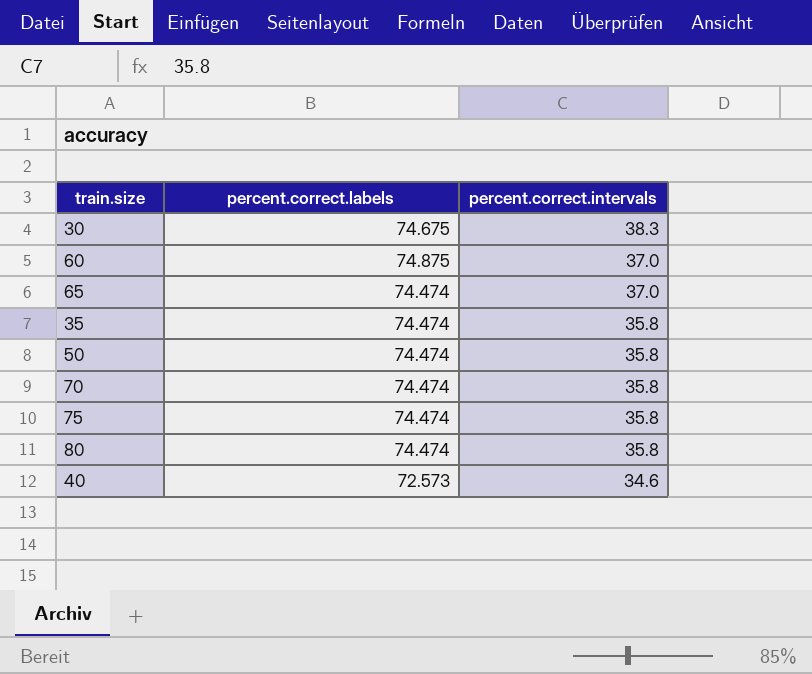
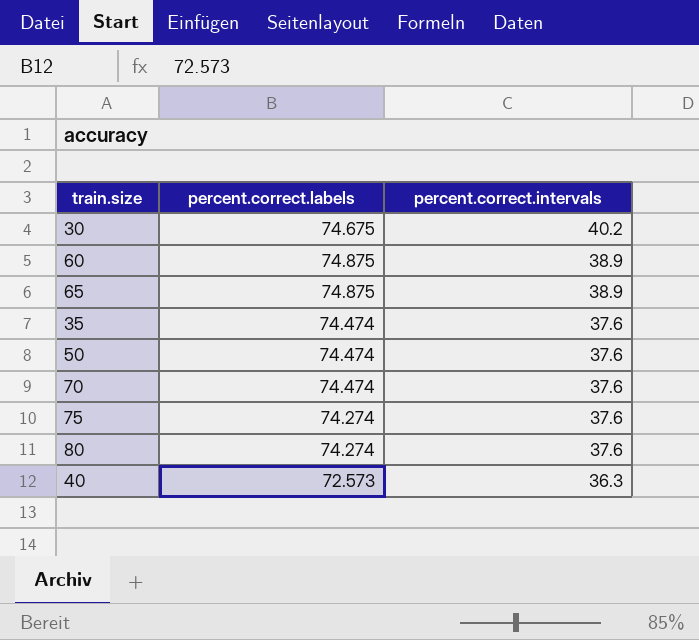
30 | percent.correct.intervals: 38.3 -> 40.2
60 | percent.correct.intervals: 37.0 -> 38.9
65 | percent.correct.labels: 74.474 -> 74.875
65 | percent.correct.intervals: 37.0 -> 38.9
35 | percent.correct.intervals: 35.8 -> 37.6
50 | percent.correct.intervals: 35.8 -> 37.6
70 | percent.correct.intervals: 35.8 -> 37.6
75 | percent.correct.labels: 74.474 -> 74.274
75 | percent.correct.intervals: 35.8 -> 37.6
80 | percent.correct.labels: 74.474 -> 74.274
80 | percent.correct.intervals: 35.8 -> 37.6
40 | percent.correct.intervals: 34.6 -> 36.3

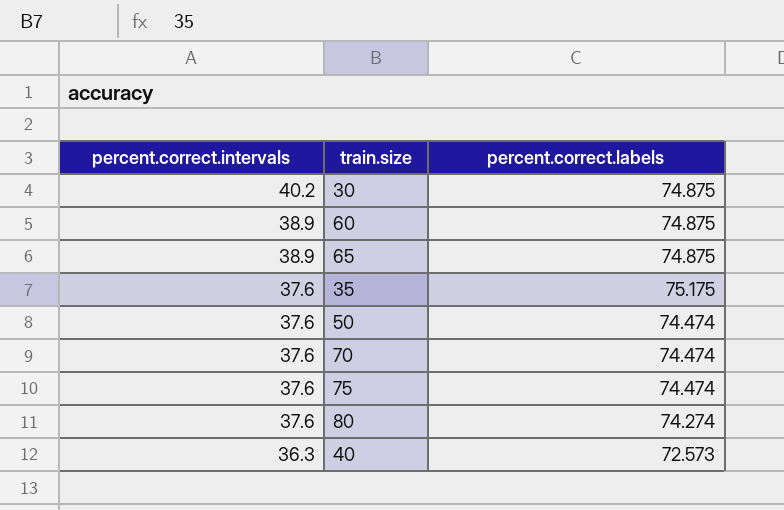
column percent.correct.intervals | position: 3 -> 1
30 | percent.correct.labels: 74.675 -> 74.875
35 | percent.correct.labels: 74.474 -> 75.175
75 | percent.correct.labels: 74.274 -> 74.474

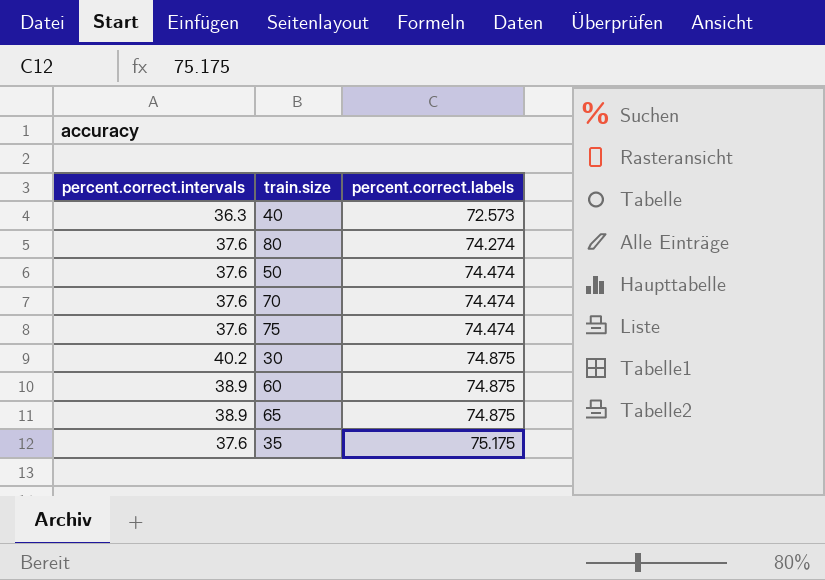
row order: percent.correct.intervals descending -> percent.correct.labels ascending

